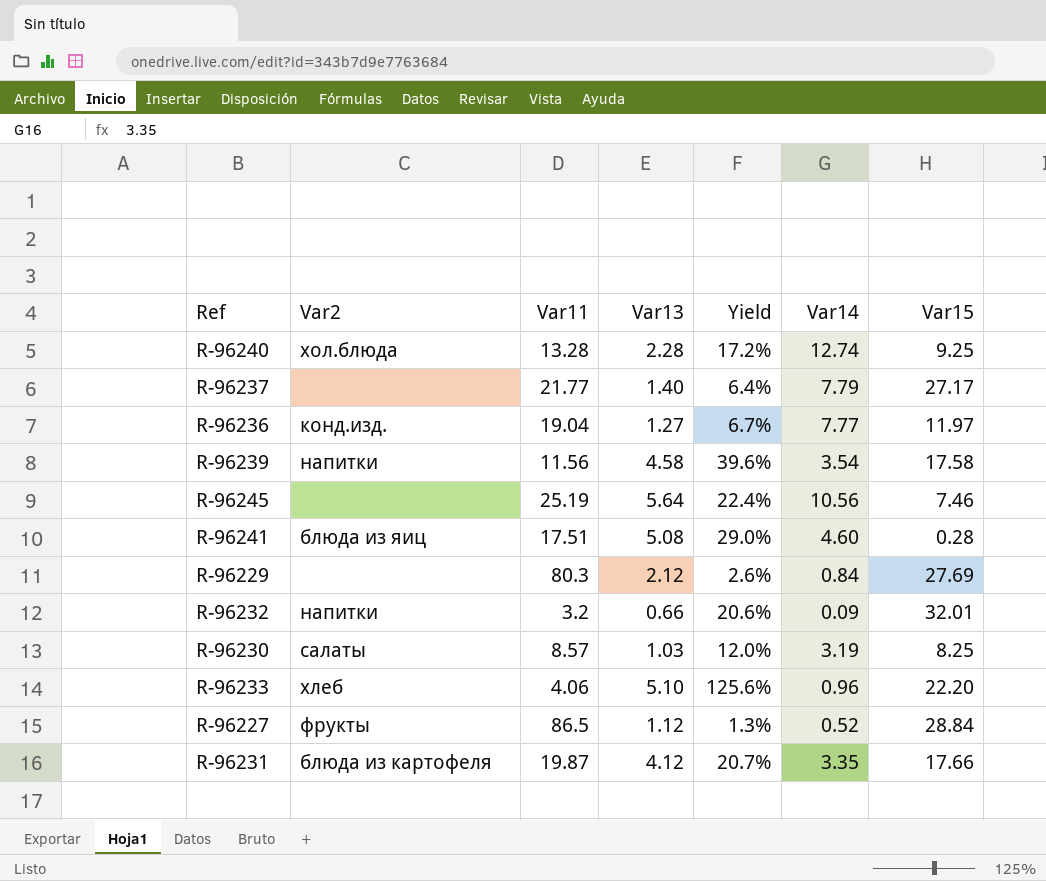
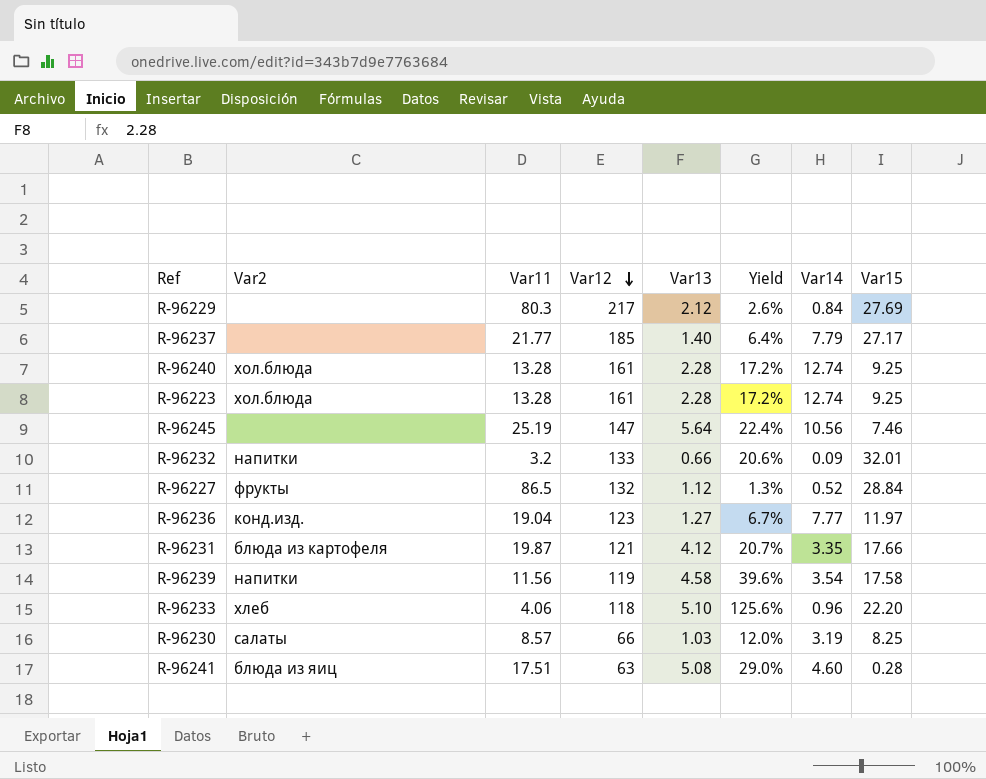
row order: none -> Var12 descending
column Var12 | position: none -> 4
row R-96223: none -> хол.блюда | 13.28 | 161 | 2.28 | 17.2% | 12.74 | 9.25

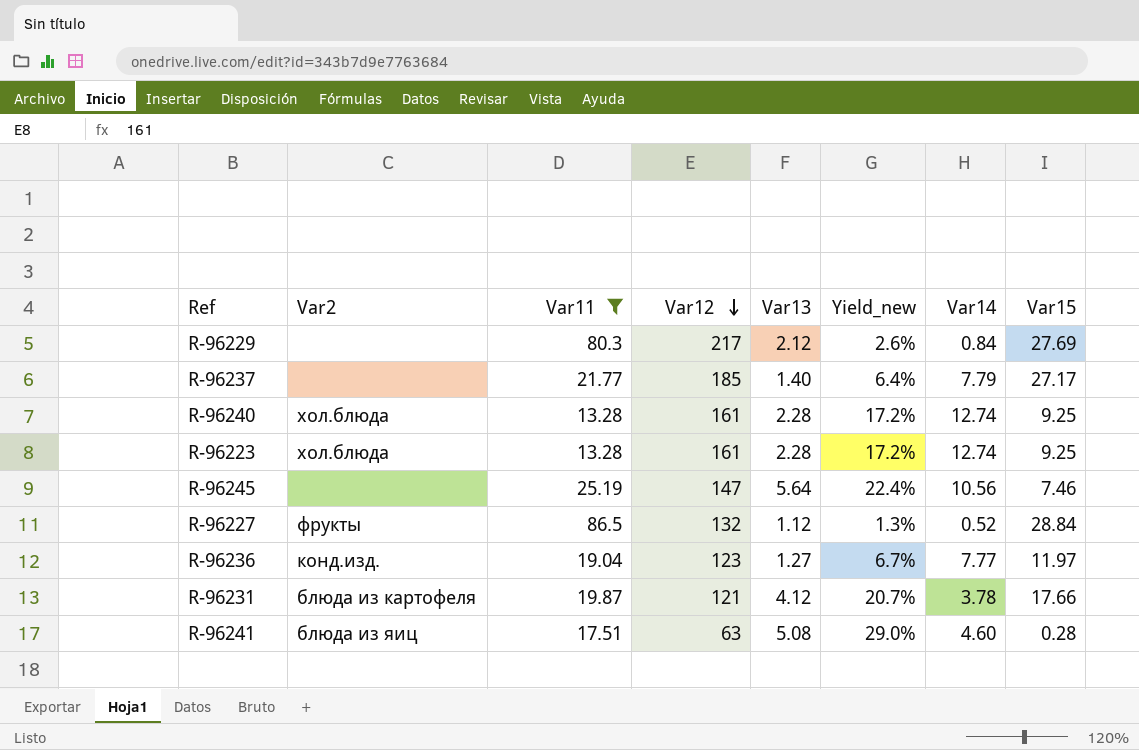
filter: none -> Var11 >= 13.28
column name: Yield -> Yield_new
R-96231 | Var14: 3.35 -> 3.78

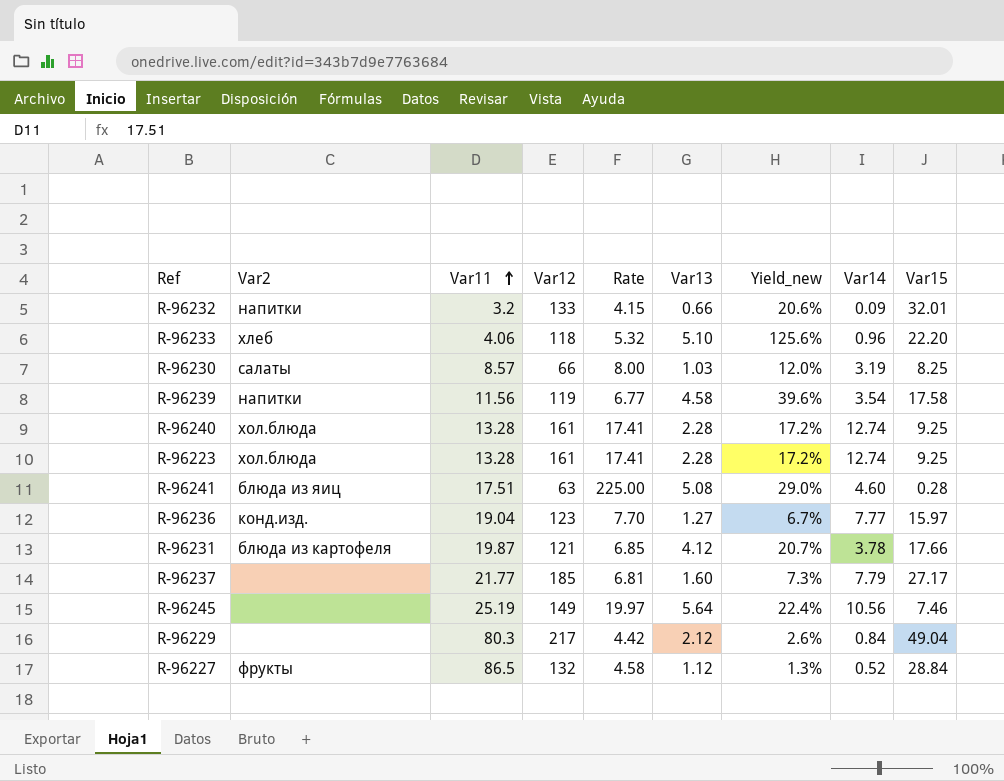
filter: Var11 >= 13.28 -> none
row order: Var12 descending -> Var11 ascending
column Rate | formula: none -> [Var12] / [Var15]
R-96236 | Var15: 11.97 -> 15.97
R-96237 | Var13: 1.40 -> 1.60
R-96237 | Yield_new: 6.4% -> 7.3%
R-96245 | Var12: 147 -> 149
R-96229 | Var15: 27.69 -> 49.04

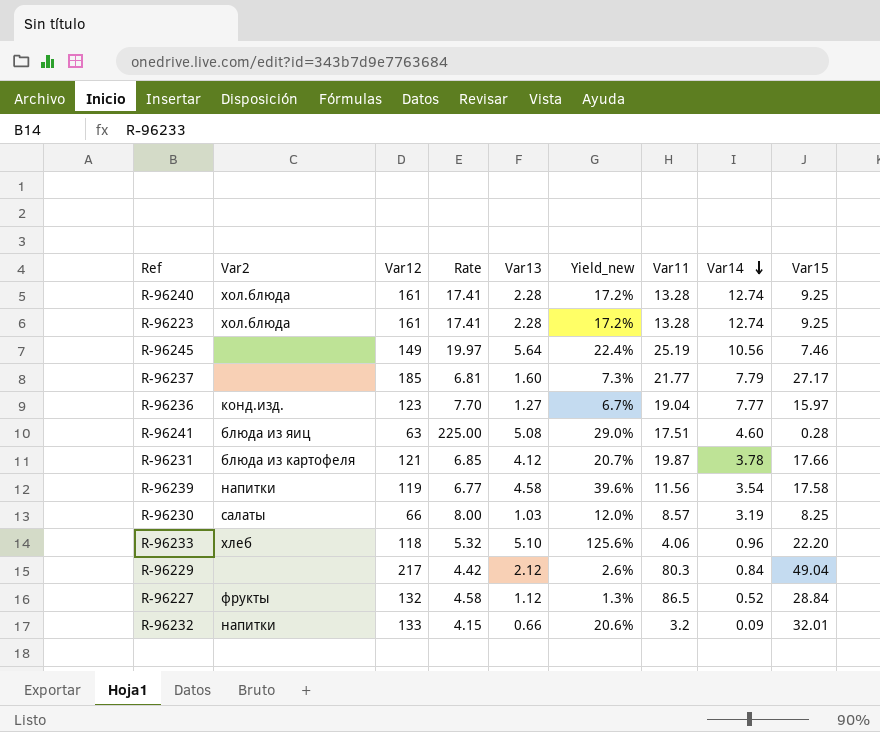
row order: Var11 ascending -> Var14 descending
column Var11 | position: 3 -> 7

